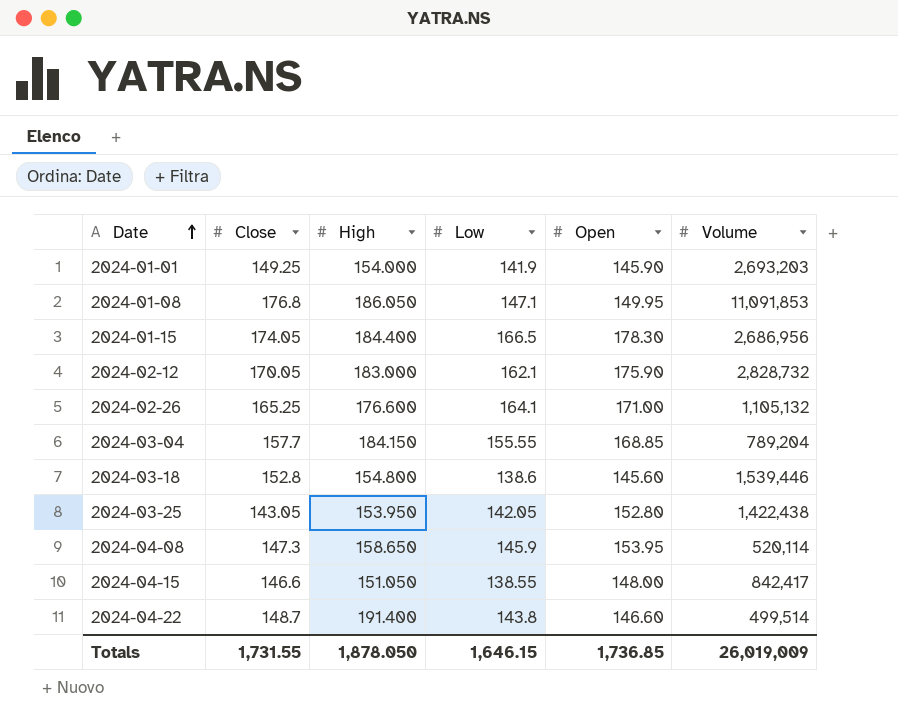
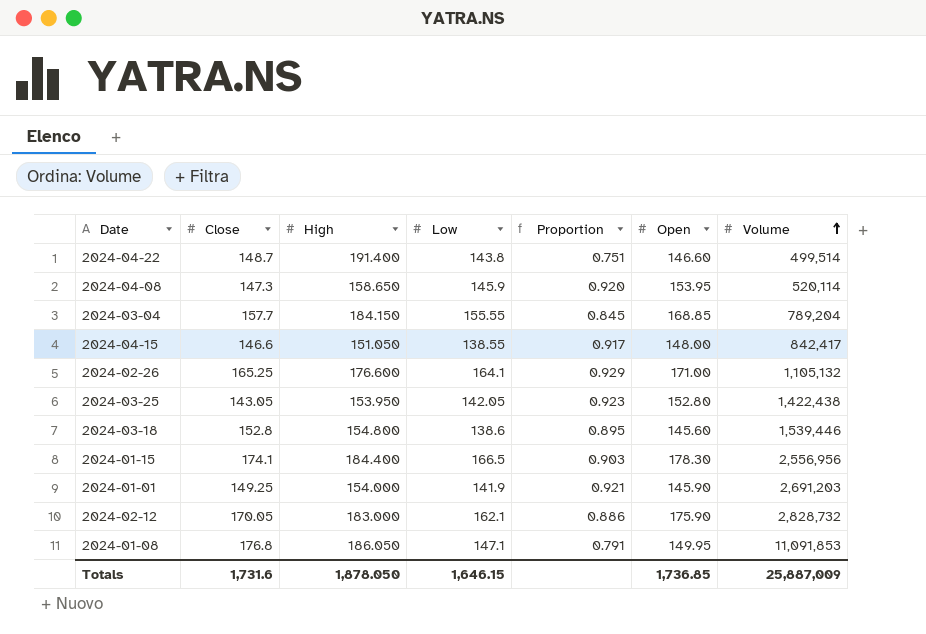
row order: Date ascending -> Volume ascending
column Proportion | formula: none -> [Low] / [High]
2024-01-15 | Close: 174.05 -> 174.1
2024-01-15 | Volume: 2,686,956 -> 2,556,956
2024-01-01 | Volume: 2,693,203 -> 2,691,203
Totals | Close: 1,731.55 -> 1,731.6
Totals | Volume: 26,019,009 -> 25,887,009

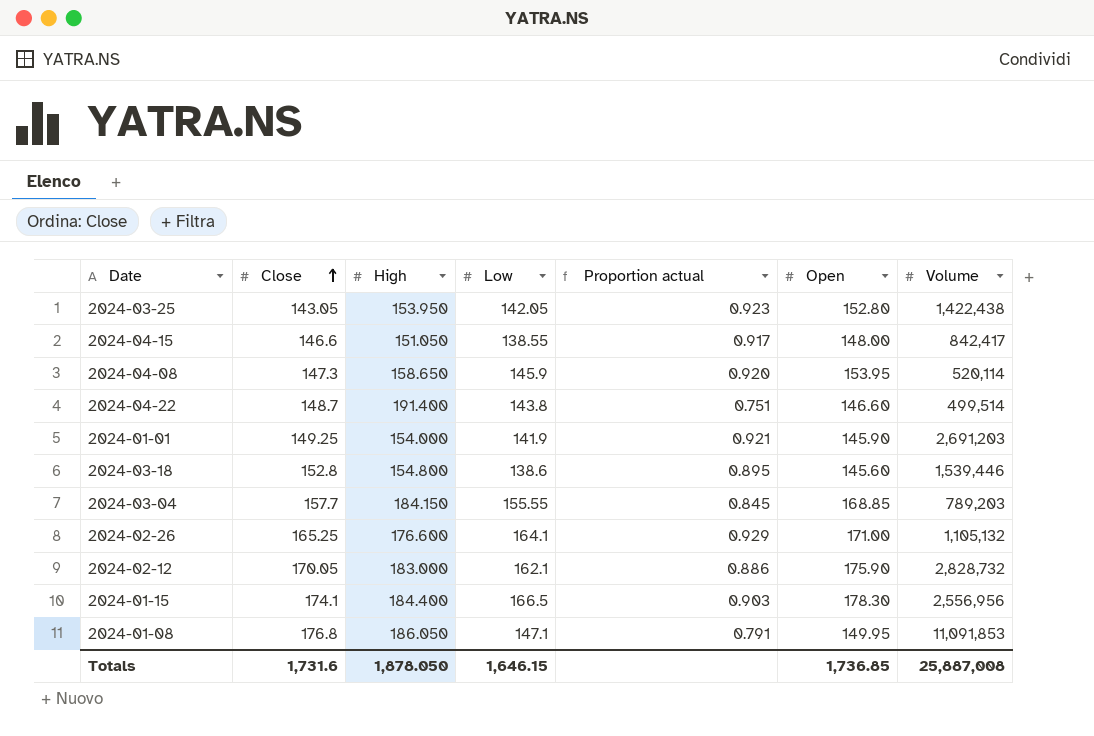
row order: Volume ascending -> Close ascending
column name: Proportion -> Proportion actual
2024-03-04 | Volume: 789,204 -> 789,203
Totals | Volume: 25,887,009 -> 25,887,008

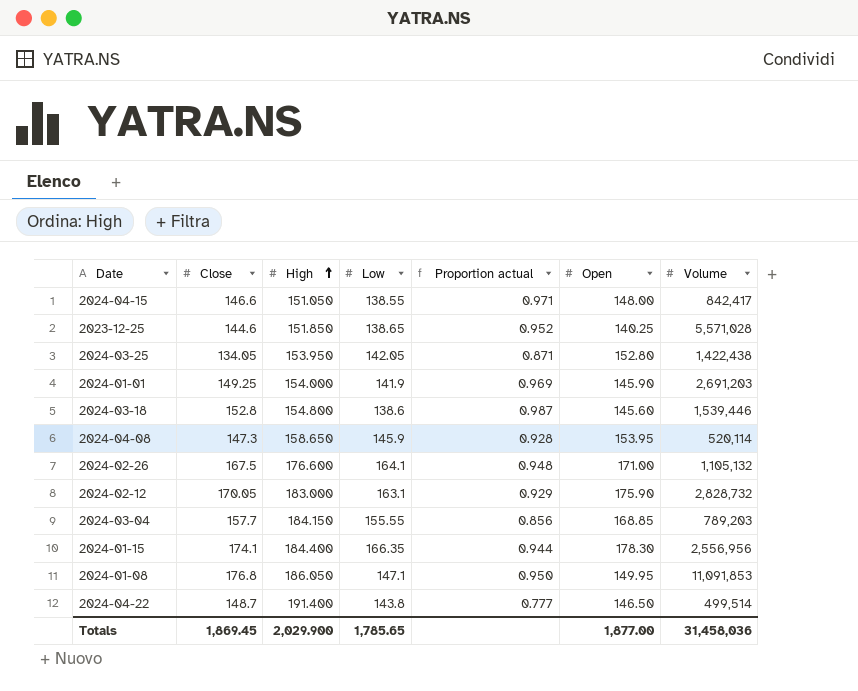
row order: Close ascending -> High ascending
column Proportion actual | formula: [Low] / [High] -> [Close] / [High]
row 2023-12-25: none -> 144.6 | 151.850 | 138.65 | 0.952 | 140.25 | 5,571,028
2024-03-25 | Close: 143.05 -> 134.05
2024-02-26 | Close: 165.25 -> 167.5
2024-02-12 | Low: 162.1 -> 163.1
2024-01-15 | Low: 166.5 -> 166.35
2024-04-22 | Open: 146.60 -> 146.50
Totals | Close: 1,731.6 -> 1,869.45
Totals | High: 1,878.050 -> 2,029.900
Totals | Low: 1,646.15 -> 1,785.65
Totals | Open: 1,736.85 -> 1,877.00
Totals | Volume: 25,887,008 -> 31,458,036

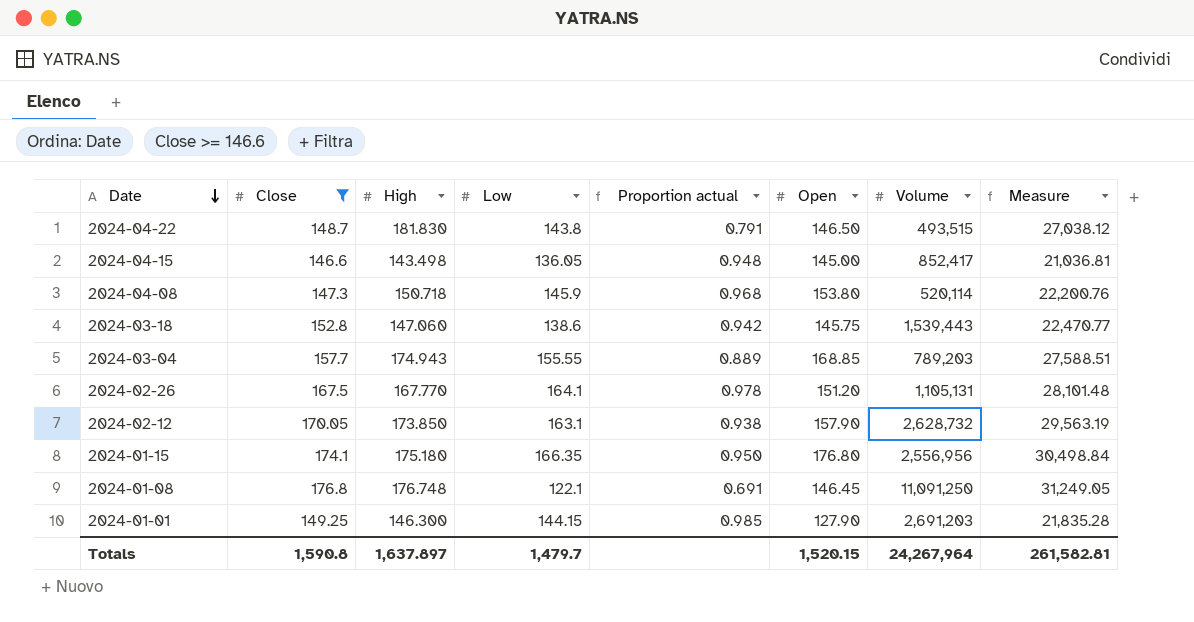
filter: none -> Close >= 146.6
row order: High ascending -> Date descending
column Proportion actual | formula: [Close] / [High] -> [Low] / [High]
column Measure | formula: none -> [Close] * [High]
2024-04-22 | High: 191.400 -> 181.830
2024-04-22 | Volume: 499,514 -> 493,515
2024-04-15 | High: 151.050 -> 143.498
2024-04-15 | Low: 138.55 -> 136.05
2024-04-15 | Open: 148.00 -> 145.00
2024-04-15 | Volume: 842,417 -> 852,417
2024-04-08 | High: 158.650 -> 150.718
2024-04-08 | Open: 153.95 -> 153.80
2024-03-18 | High: 154.800 -> 147.060
2024-03-18 | Open: 145.60 -> 145.75
2024-03-18 | Volume: 1,539,446 -> 1,539,443
2024-03-04 | High: 184.150 -> 174.943
2024-02-26 | High: 176.600 -> 167.770
2024-02-26 | Open: 171.00 -> 151.20
2024-02-26 | Volume: 1,105,132 -> 1,105,131
2024-02-12 | High: 183.000 -> 173.850
2024-02-12 | Open: 175.90 -> 157.90
2024-02-12 | Volume: 2,828,732 -> 2,628,732
2024-01-15 | High: 184.400 -> 175.180
2024-01-15 | Open: 178.30 -> 176.80
2024-01-08 | High: 186.050 -> 176.748
2024-01-08 | Low: 147.1 -> 122.1
2024-01-08 | Open: 149.95 -> 146.45
2024-01-08 | Volume: 11,091,853 -> 11,091,250
2024-01-01 | High: 154.000 -> 146.300
2024-01-01 | Low: 141.9 -> 144.15
2024-01-01 | Open: 145.90 -> 127.90
Totals | Close: 1,869.45 -> 1,590.8
Totals | High: 2,029.900 -> 1,637.897
Totals | Low: 1,785.65 -> 1,479.7
Totals | Open: 1,877.00 -> 1,520.15
Totals | Volume: 31,458,036 -> 24,267,964

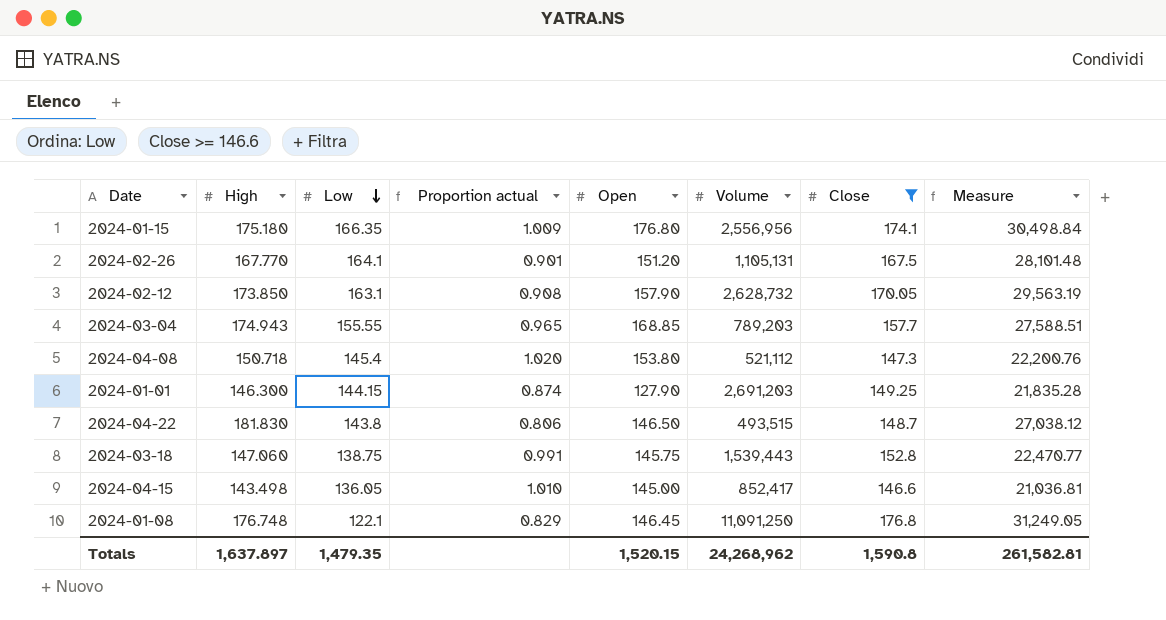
row order: Date descending -> Low descending
column Proportion actual | formula: [Low] / [High] -> [Open] / [High]
column Close | position: 2 -> 7
2024-04-08 | Low: 145.9 -> 145.4
2024-04-08 | Volume: 520,114 -> 521,112
2024-03-18 | Low: 138.6 -> 138.75
Totals | Low: 1,479.7 -> 1,479.35
Totals | Volume: 24,267,964 -> 24,268,962

